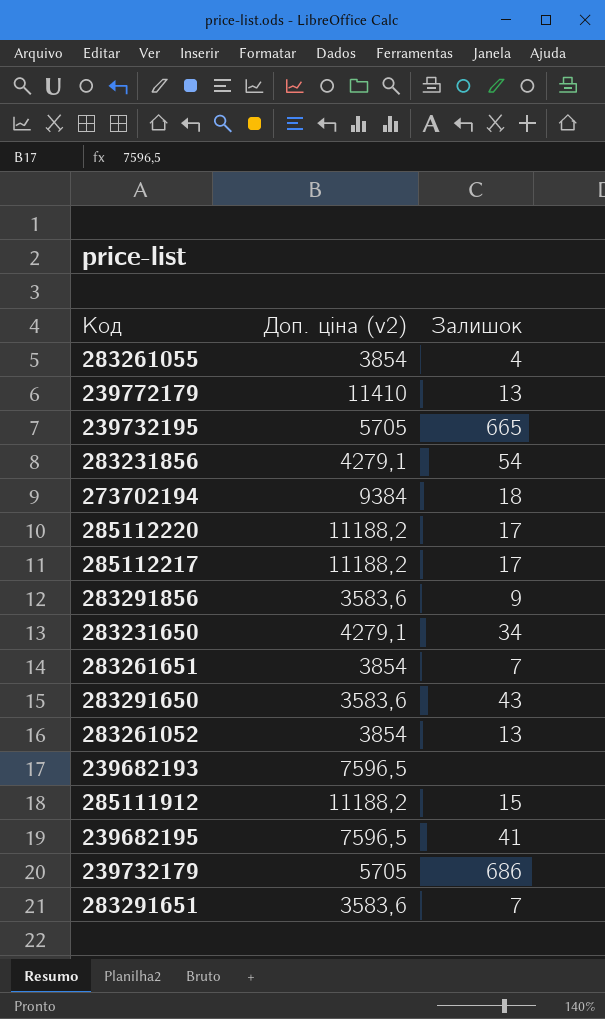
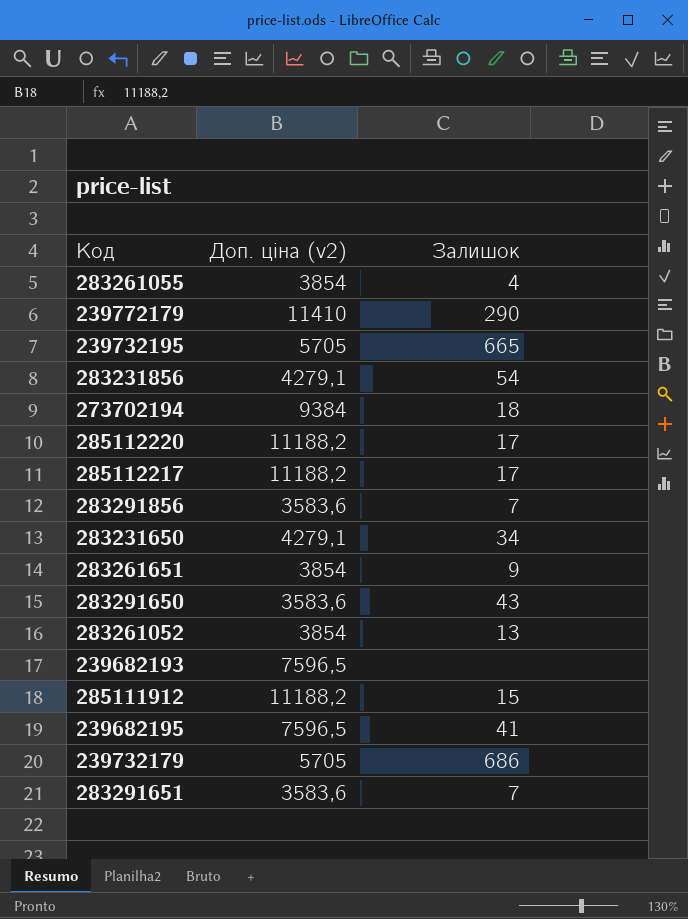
239772179 | Залишок: 13 -> 290
283291856 | Залишок: 9 -> 7
283261651 | Залишок: 7 -> 9

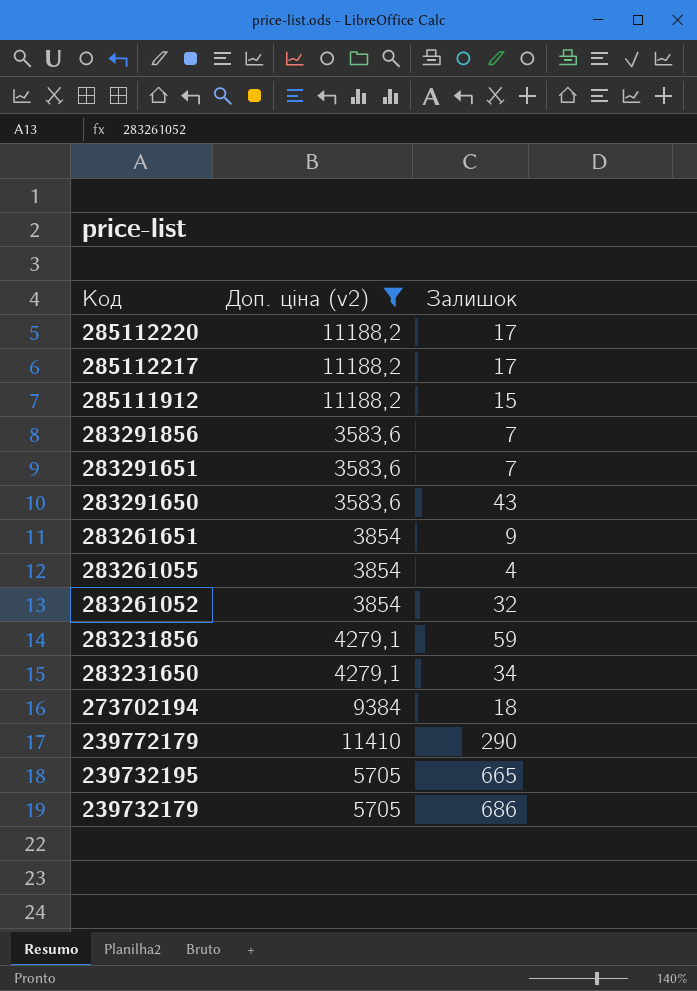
filter: none -> Доп. ціна (v2) != 7596,5
row order: none -> Код descending
283261052 | Залишок: 13 -> 32
283231856 | Залишок: 54 -> 59

